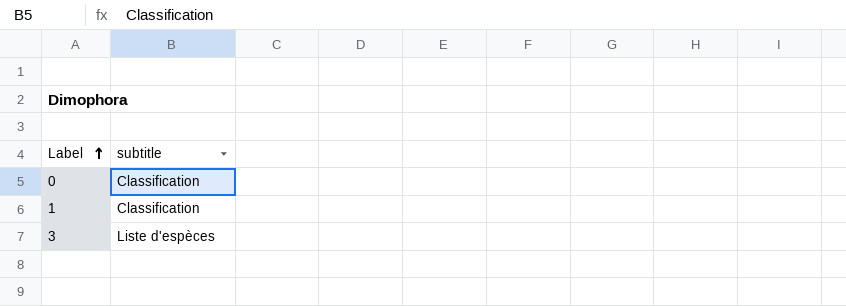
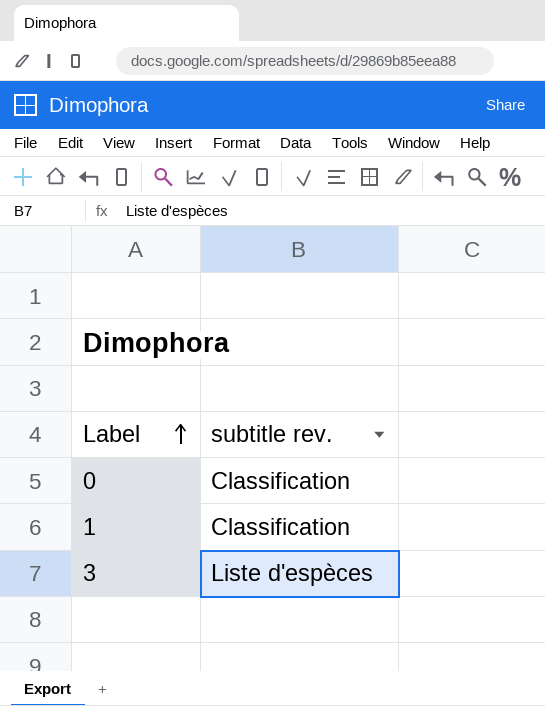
column name: subtitle -> subtitle rev.

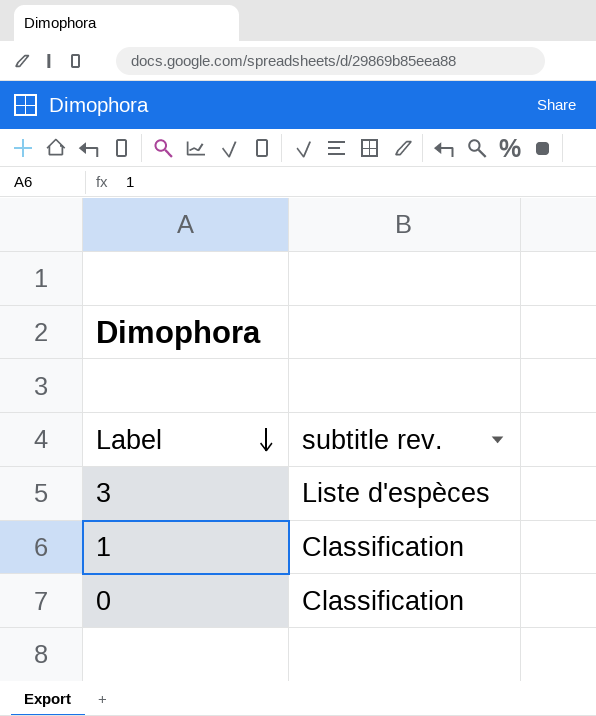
row order: Label ascending -> Label descending

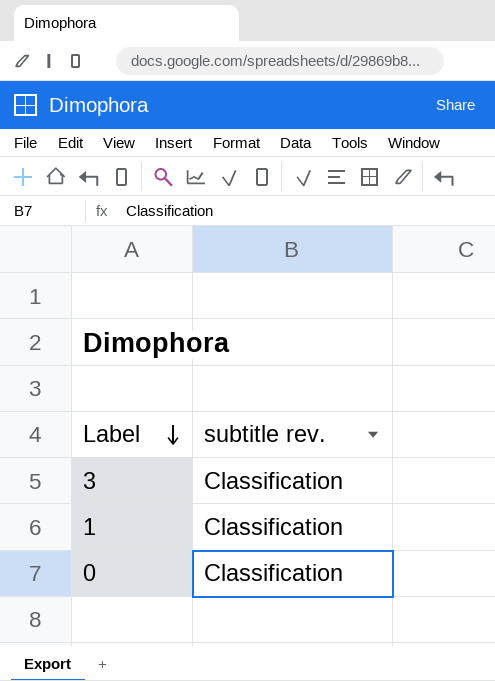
3 | subtitle rev.: Liste d'espèces -> Classification

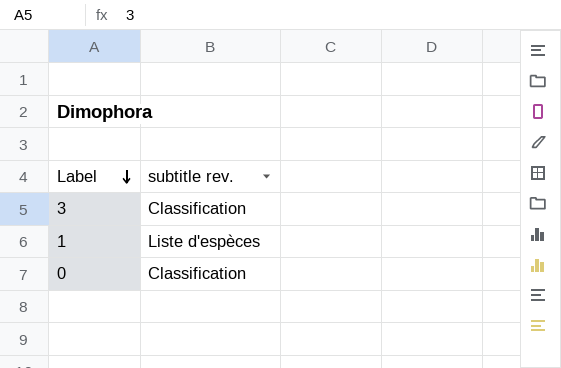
1 | subtitle rev.: Classification -> Liste d'espèces

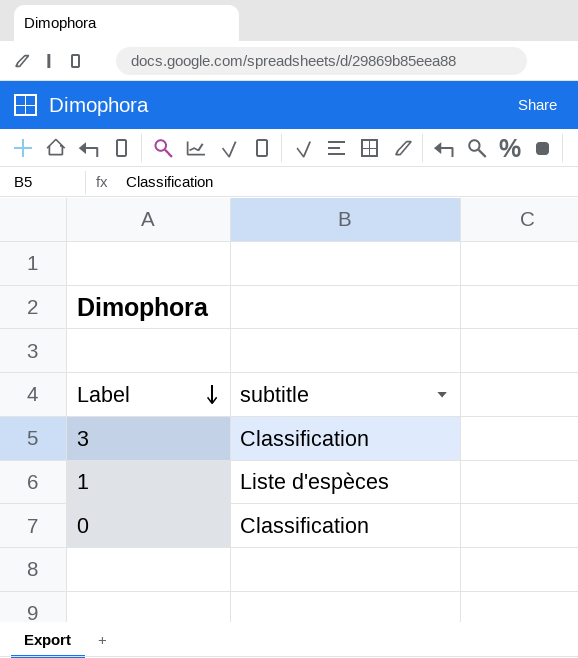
column name: subtitle rev. -> subtitle

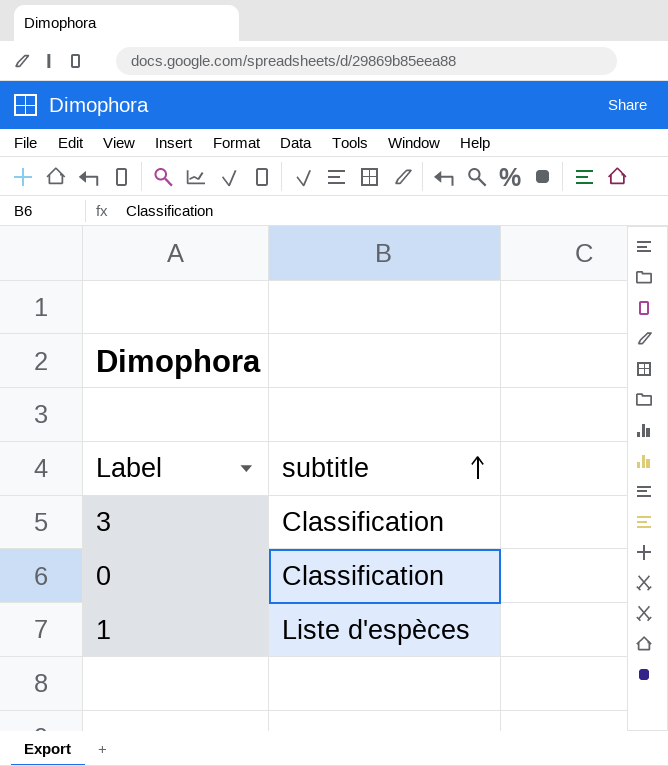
row order: Label descending -> subtitle ascending

